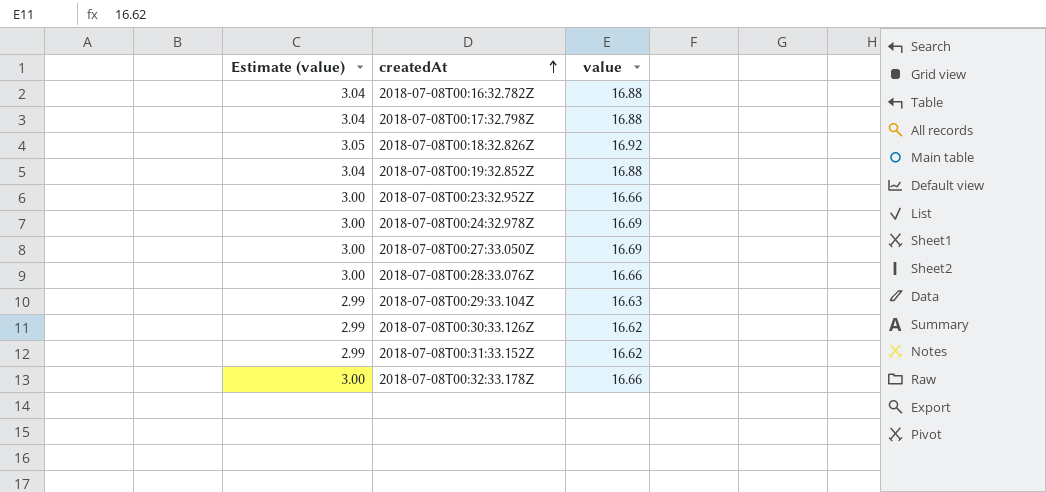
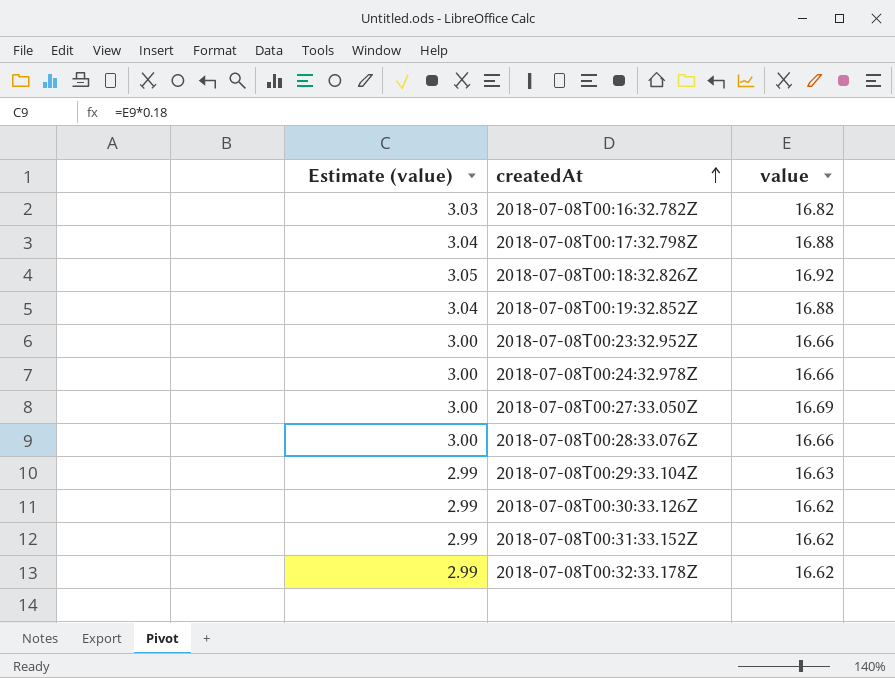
2018-07-08T00:16:32.782Z | Estimate (value): 3.04 -> 3.03
2018-07-08T00:16:32.782Z | value: 16.88 -> 16.82
2018-07-08T00:24:32.978Z | value: 16.69 -> 16.66
2018-07-08T00:32:33.178Z | Estimate (value): 3.00 -> 2.99
2018-07-08T00:32:33.178Z | value: 16.66 -> 16.62

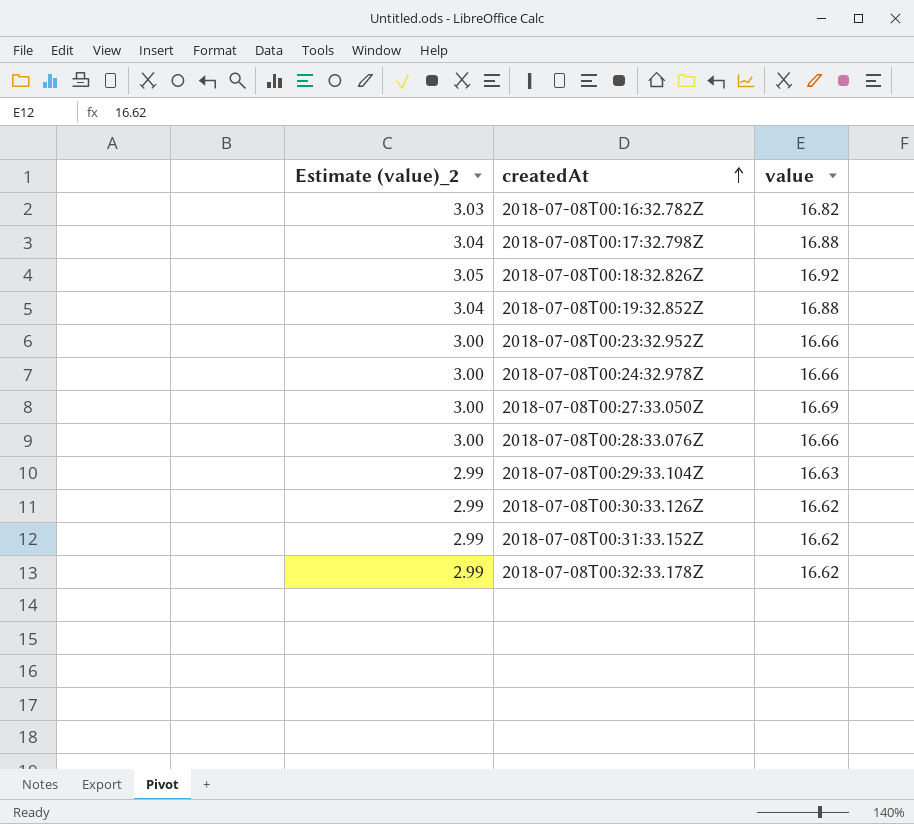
column name: Estimate (value) -> Estimate (value)_2

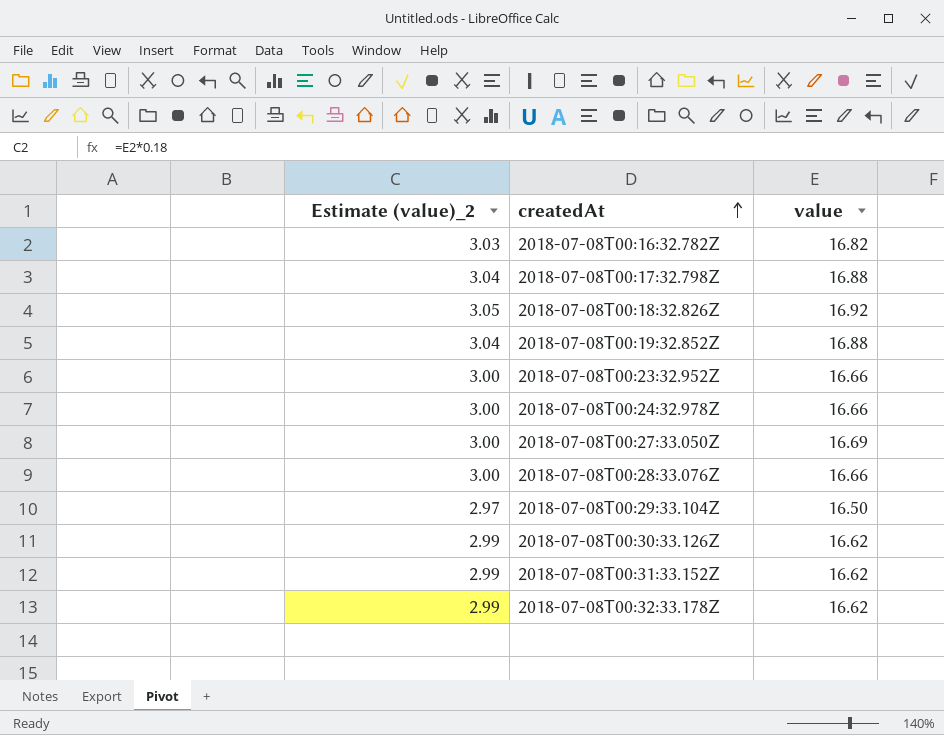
2018-07-08T00:29:33.104Z | Estimate (value)_2: 2.99 -> 2.97
2018-07-08T00:29:33.104Z | value: 16.63 -> 16.50

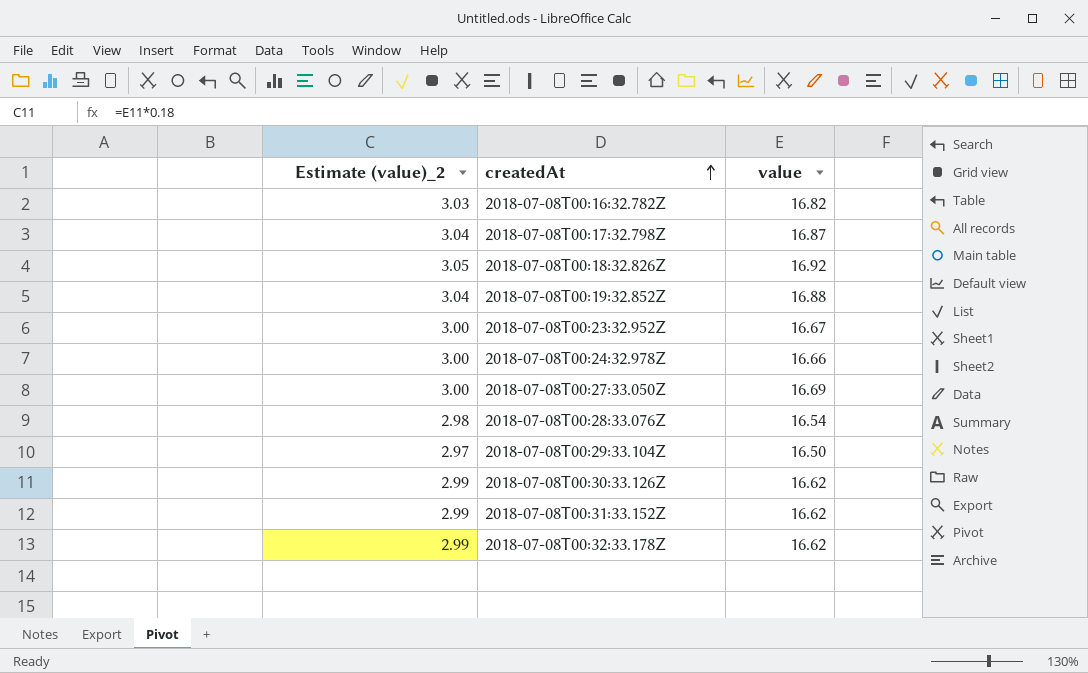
2018-07-08T00:17:32.798Z | value: 16.88 -> 16.87
2018-07-08T00:23:32.952Z | value: 16.66 -> 16.67
2018-07-08T00:28:33.076Z | Estimate (value)_2: 3.00 -> 2.98
2018-07-08T00:28:33.076Z | value: 16.66 -> 16.54

